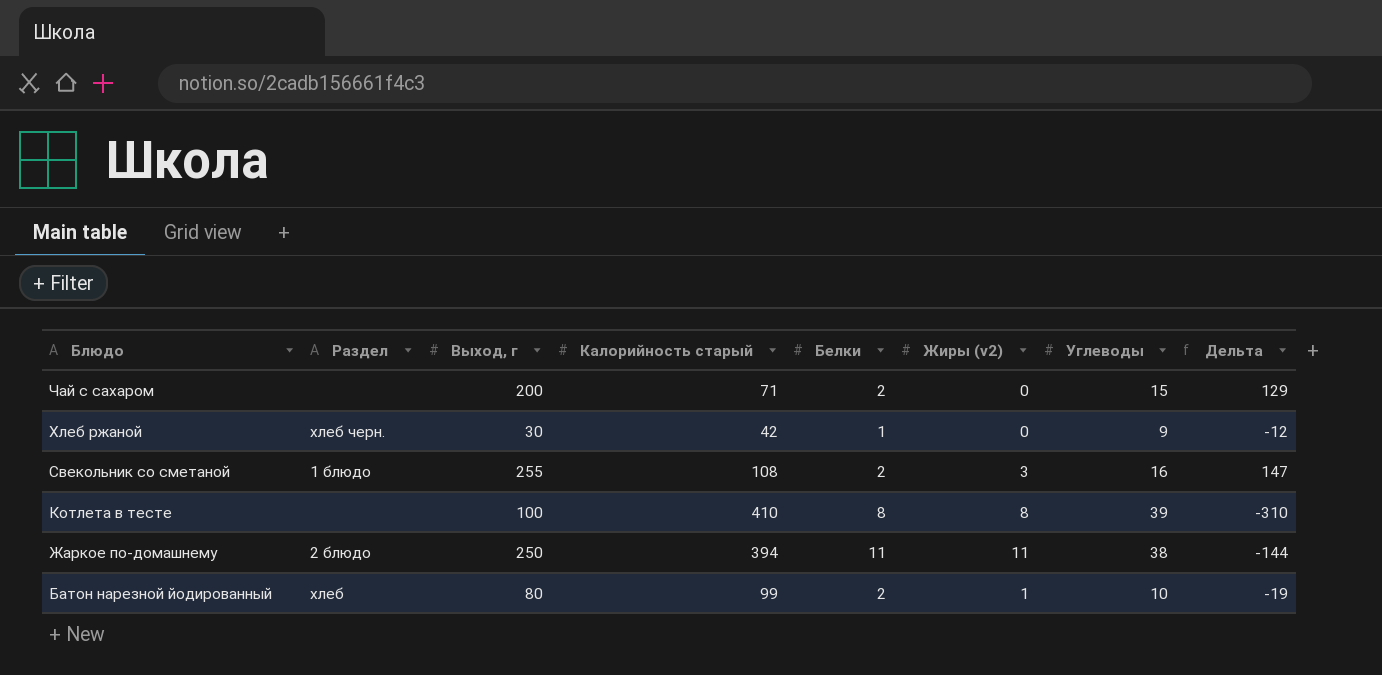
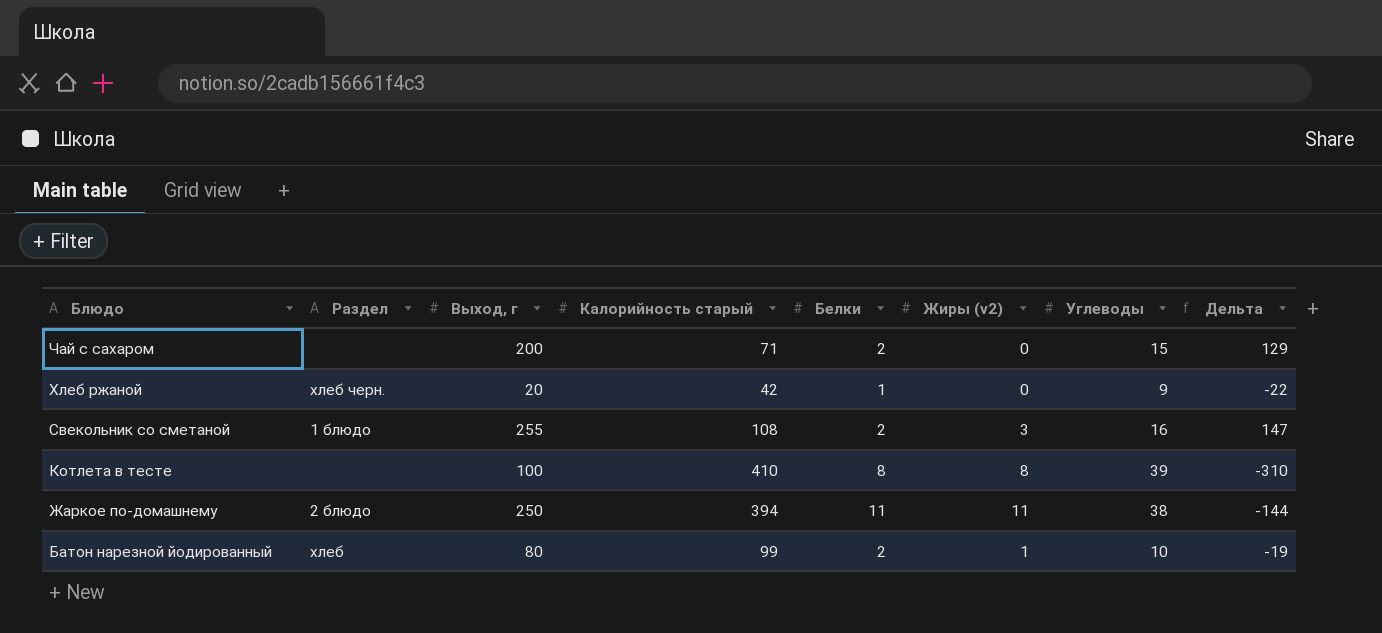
Хлеб ржаной | Выход, г: 30 -> 20
Хлеб ржаной | Дельта: -12 -> -22

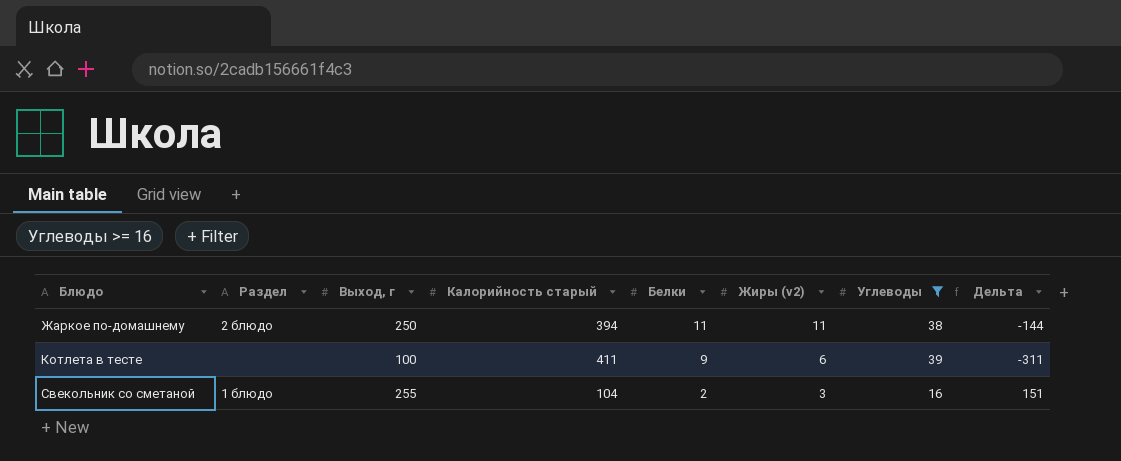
filter: none -> Углеводы >= 16
row order: Блюдо descending -> Блюдо ascending
Котлета в тесте | Калорийность старый: 410 -> 411
Котлета в тесте | Белки: 8 -> 9
Котлета в тесте | Жиры (v2): 8 -> 6
Котлета в тесте | Дельта: -310 -> -311
Свекольник со сметаной | Калорийность старый: 108 -> 104
Свекольник со сметаной | Дельта: 147 -> 151

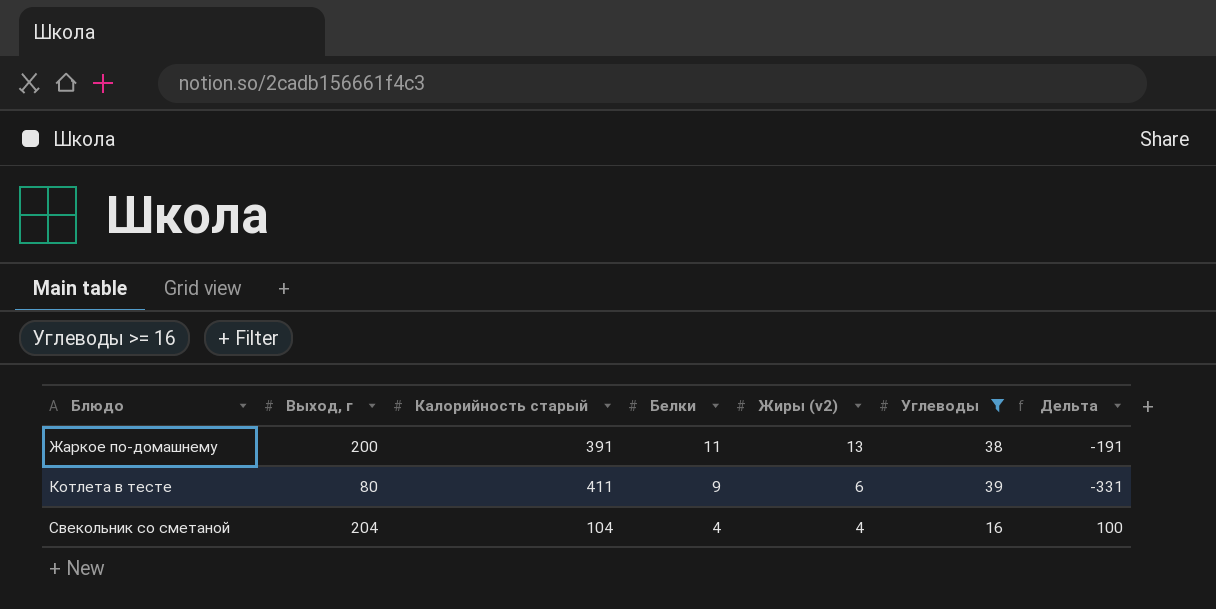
column Раздел | position: 2 -> none
Жаркое по-домашнему | Выход, г: 250 -> 200
Жаркое по-домашнему | Калорийность старый: 394 -> 391
Жаркое по-домашнему | Жиры (v2): 11 -> 13
Жаркое по-домашнему | Дельта: -144 -> -191
Котлета в тесте | Выход, г: 100 -> 80
Котлета в тесте | Дельта: -311 -> -331
Свекольник со сметаной | Выход, г: 255 -> 204
Свекольник со сметаной | Белки: 2 -> 4
Свекольник со сметаной | Жиры (v2): 3 -> 4
Свекольник со сметаной | Дельта: 151 -> 100

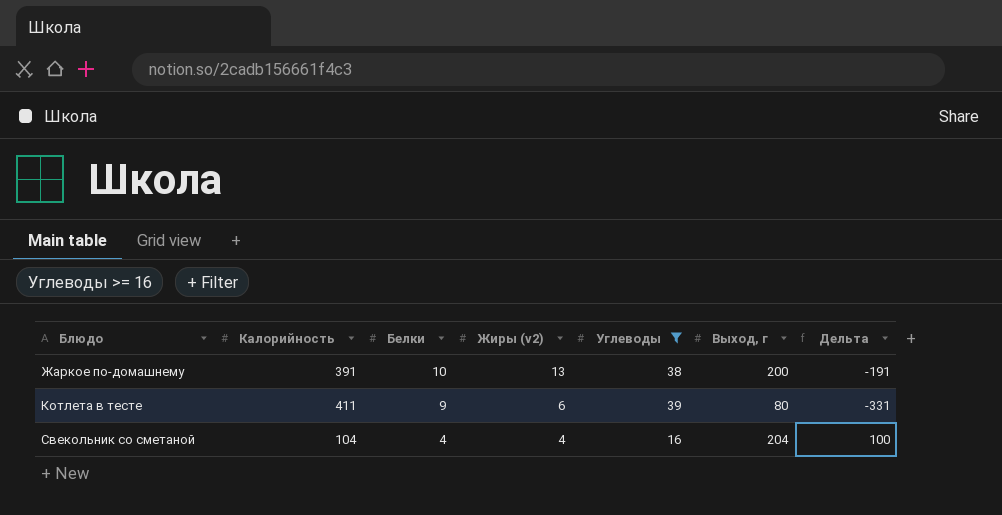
column name: Калорийность старый -> Калорийность
column Выход, г | position: 2 -> 6
Жаркое по-домашнему | Белки: 11 -> 10

